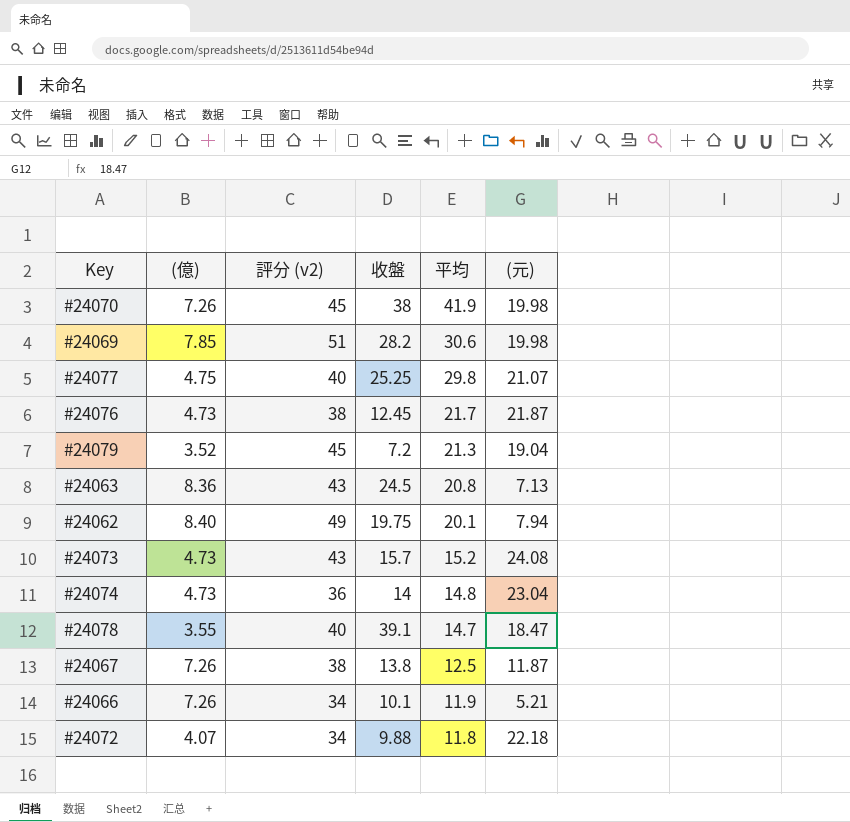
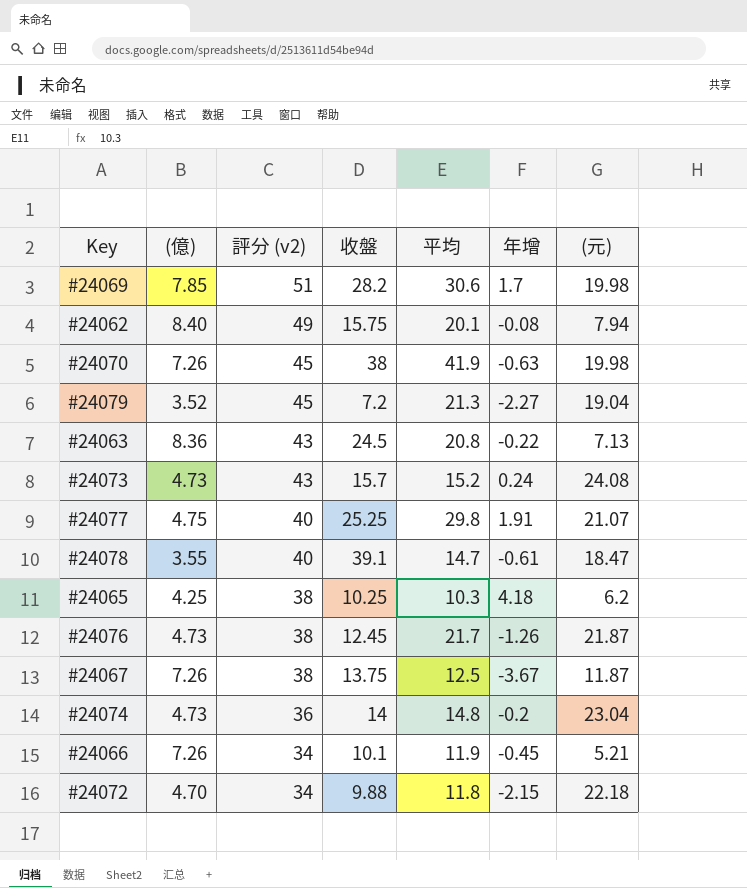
row order: 平均 descending -> 評分 (v2) descending
column 年增 | position: none -> 6
#24062 | 收盤: 19.75 -> 15.75
row #24065: none -> 4.25 | 38 | 10.25 | 10.3 | 4.18 | 6.2
#24067 | 收盤: 13.8 -> 13.75
#24072 | (億): 4.07 -> 4.70

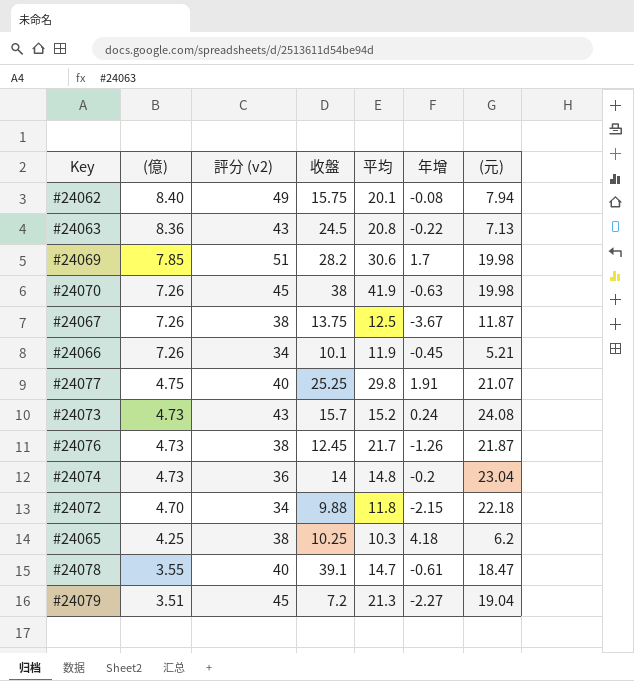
row order: 評分 (v2) descending -> (億) descending
#24079 | (億): 3.52 -> 3.51

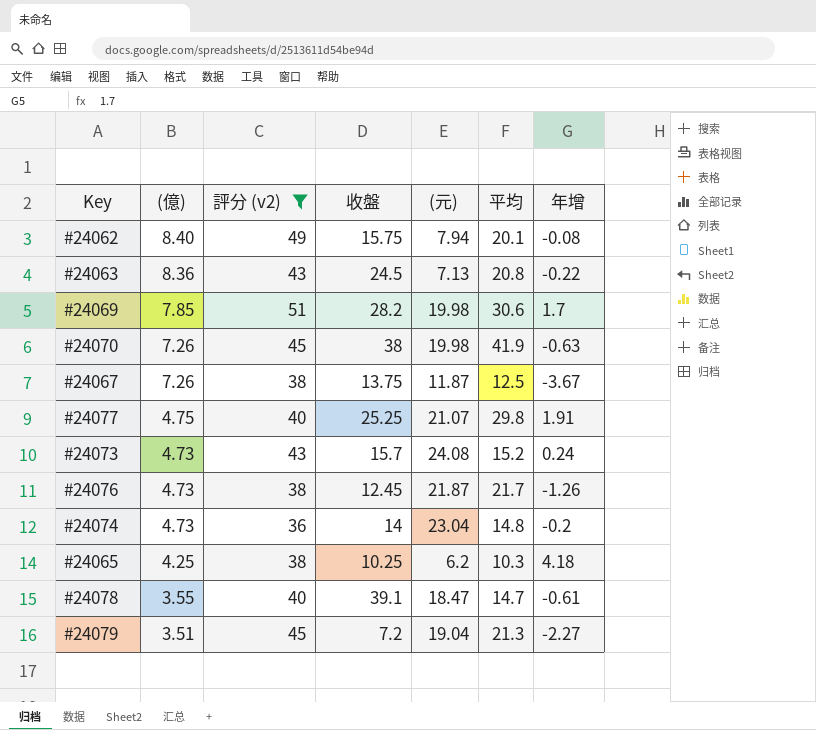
filter: none -> 評分 (v2) != 34
column (元) | position: 7 -> 5

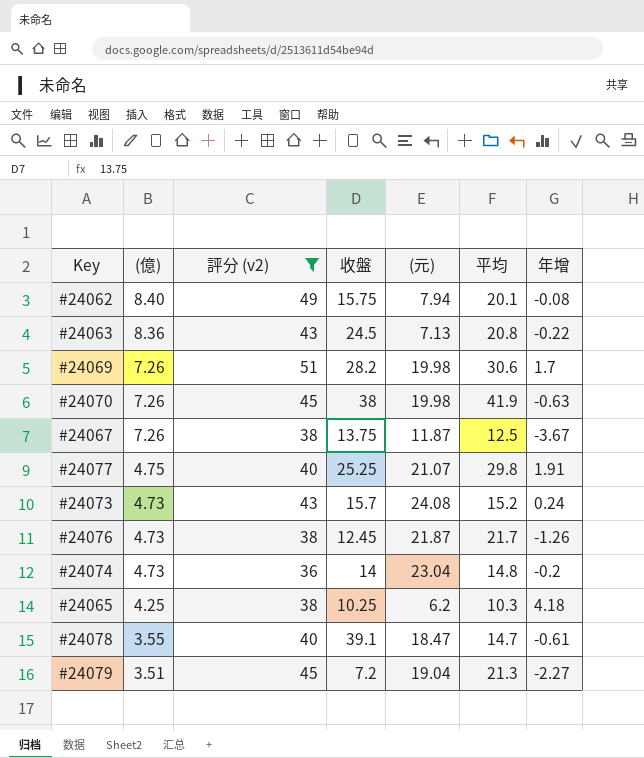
#24069 | (億): 7.85 -> 7.26

